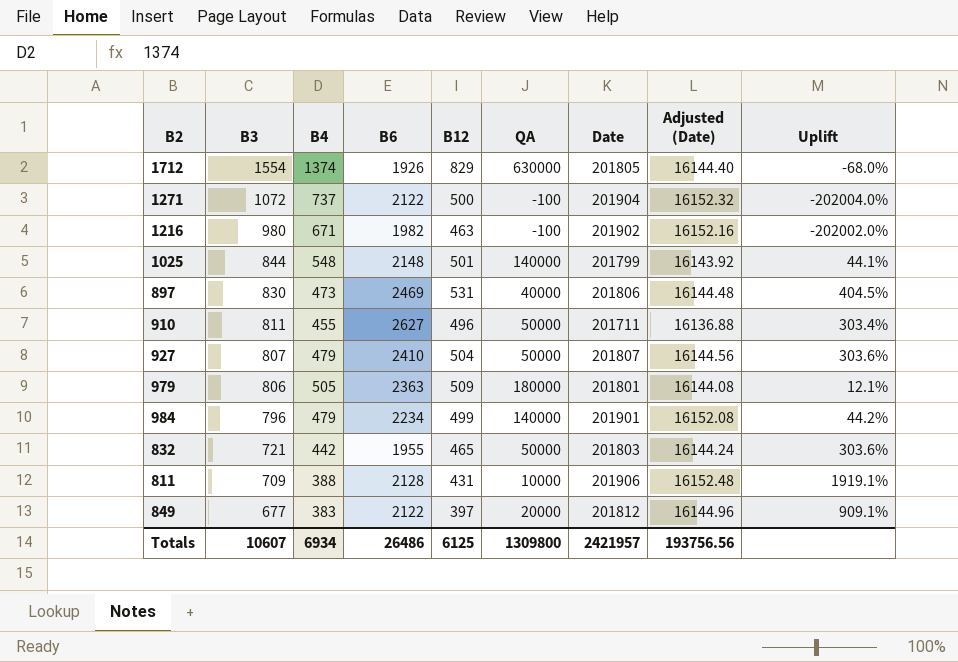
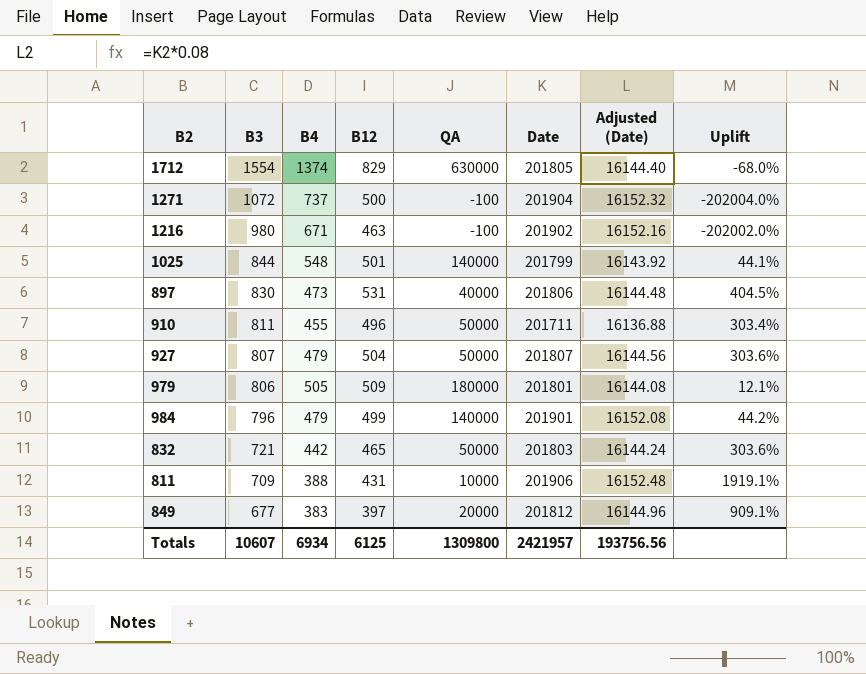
column B6 | position: 4 -> none

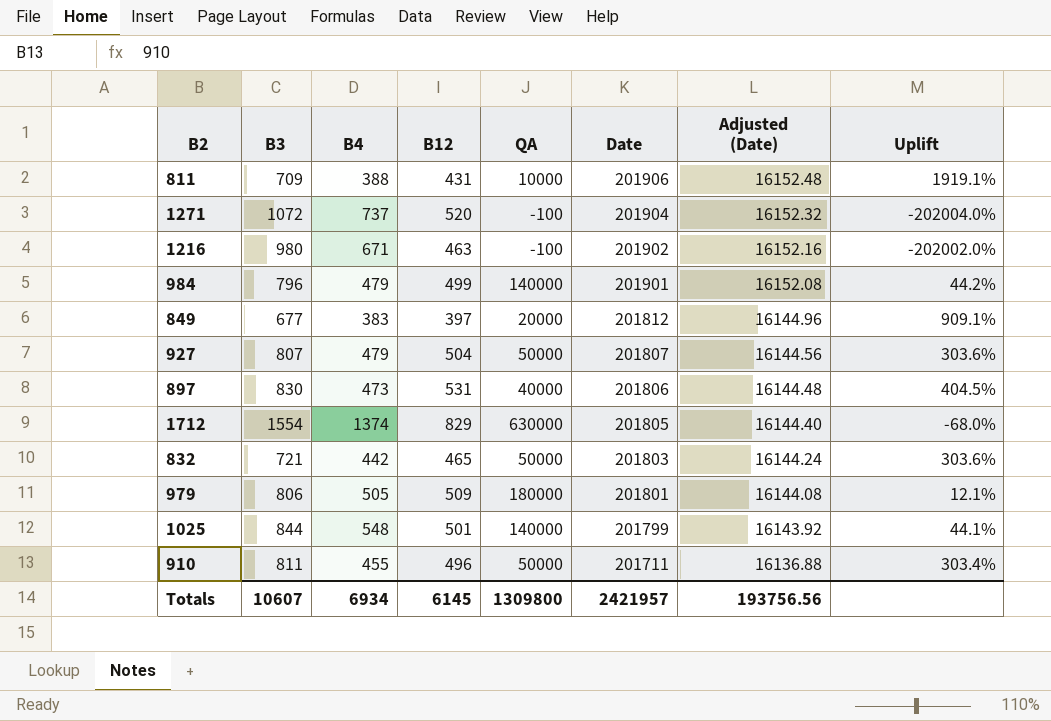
row order: B3 descending -> Date descending
1271 | B12: 500 -> 520
Totals | B12: 6125 -> 6145

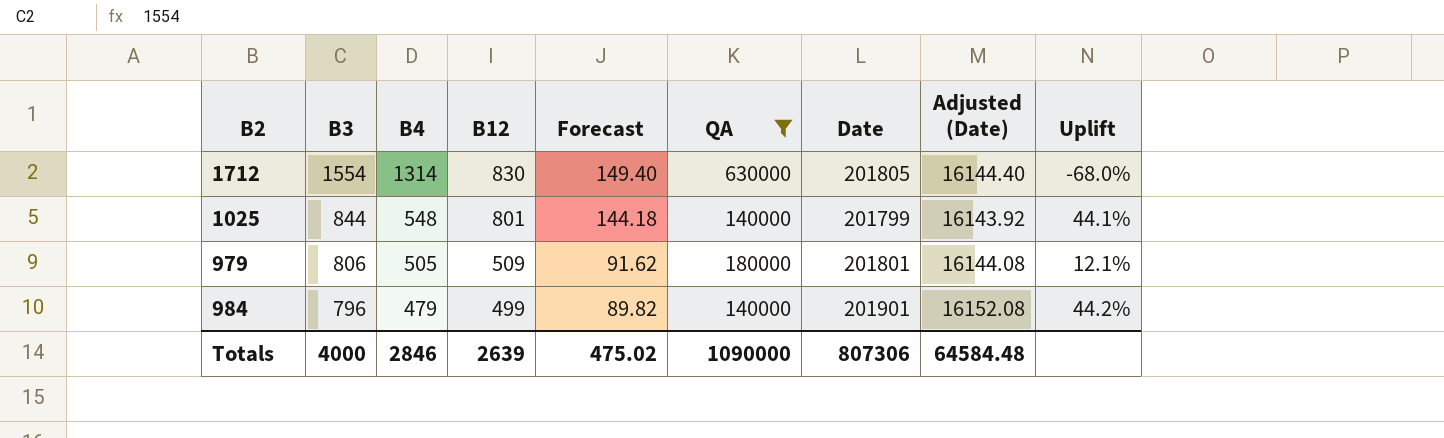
filter: none -> QA >= 140000
row order: Date descending -> B3 descending
column Forecast | formula: none -> [B12] * 0.18
1712 | B4: 1374 -> 1314
1712 | B12: 829 -> 830
1025 | B12: 501 -> 801
Totals | B3: 10607 -> 4000
Totals | B4: 6934 -> 2846
Totals | B12: 6145 -> 2639
Totals | QA: 1309800 -> 1090000
Totals | Date: 2421957 -> 807306
Totals | Adjusted (Date): 193756.56 -> 64584.48

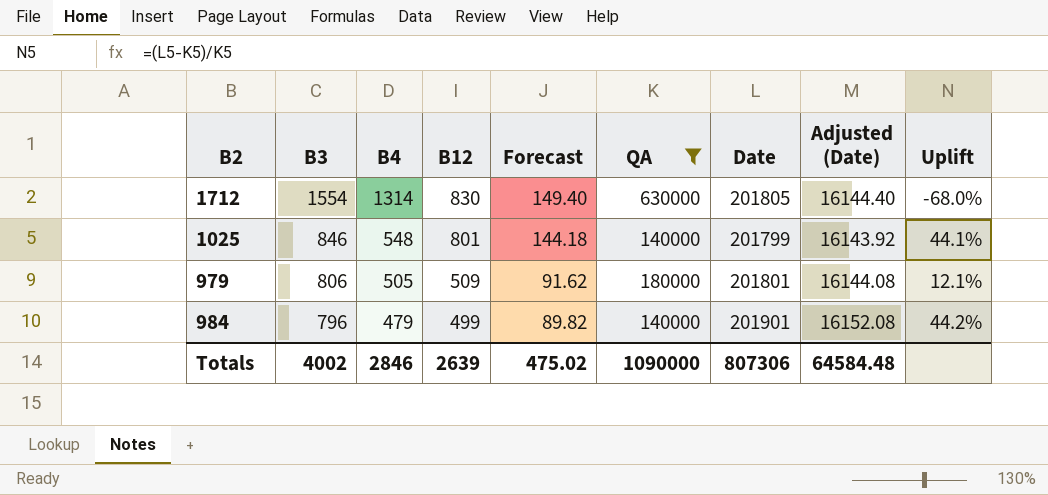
1025 | B3: 844 -> 846
Totals | B3: 4000 -> 4002

